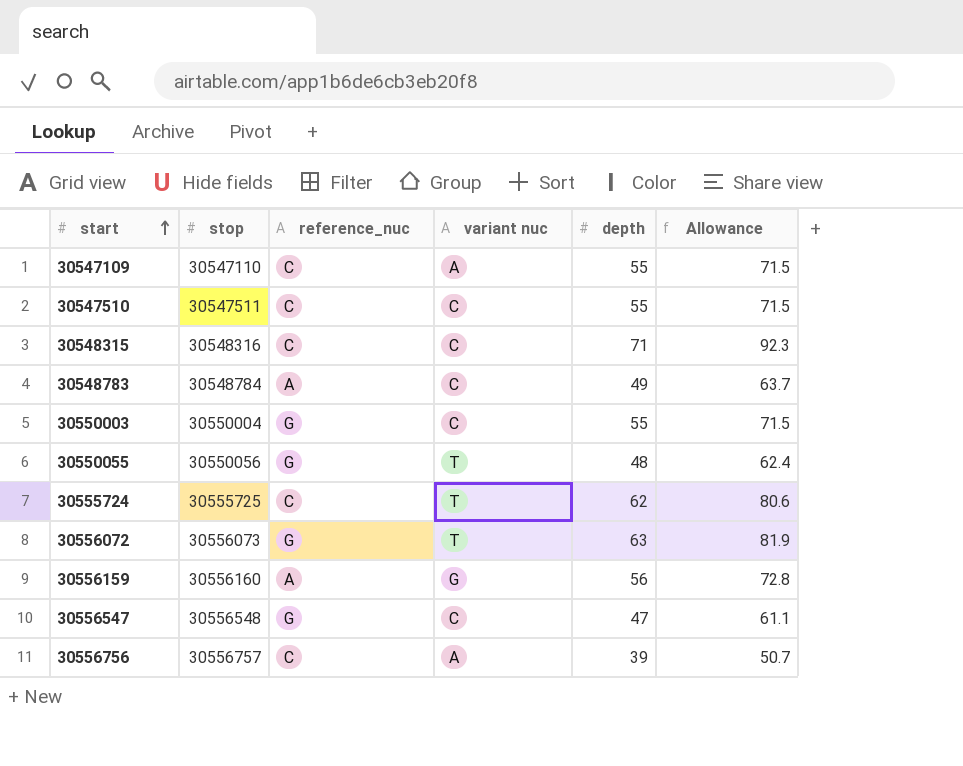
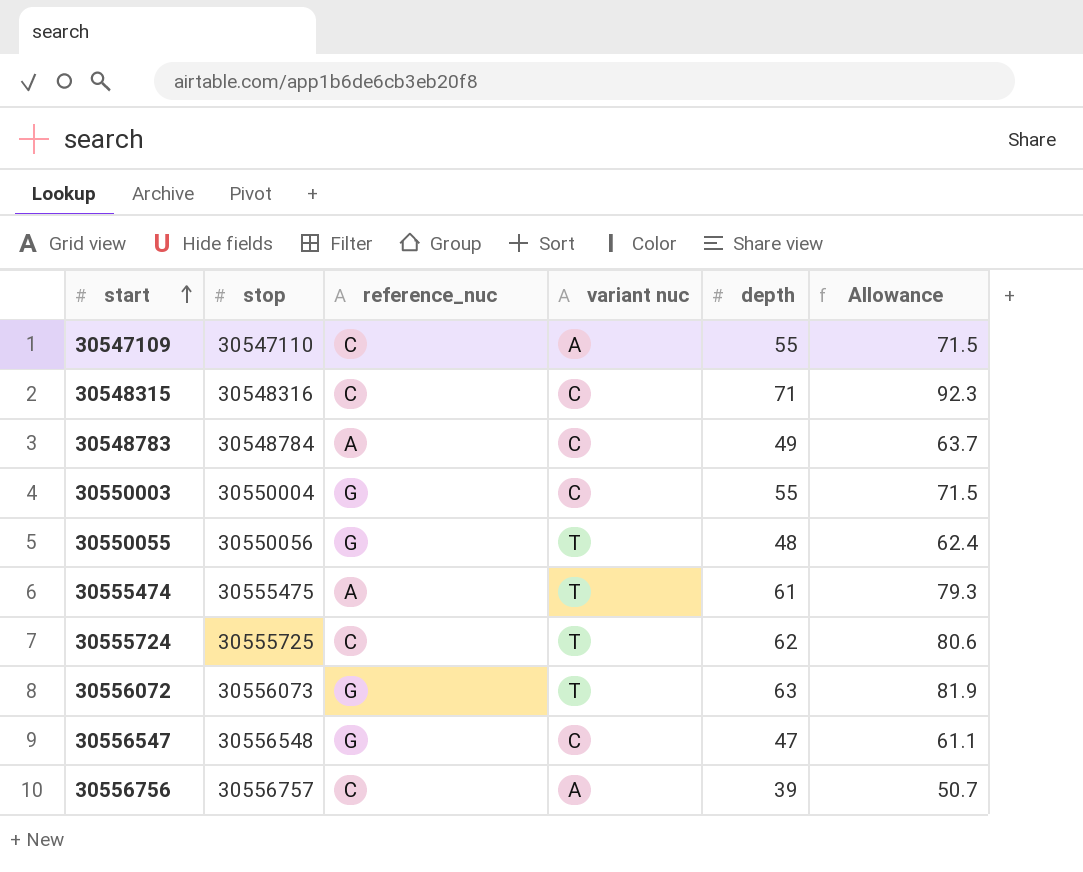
row 30547510: 30547511 | C | C | 55 | 71.5 -> none
row 30556159: 30556160 | A | G | 56 | 72.8 -> none
row 30555474: none -> 30555475 | A | T | 61 | 79.3

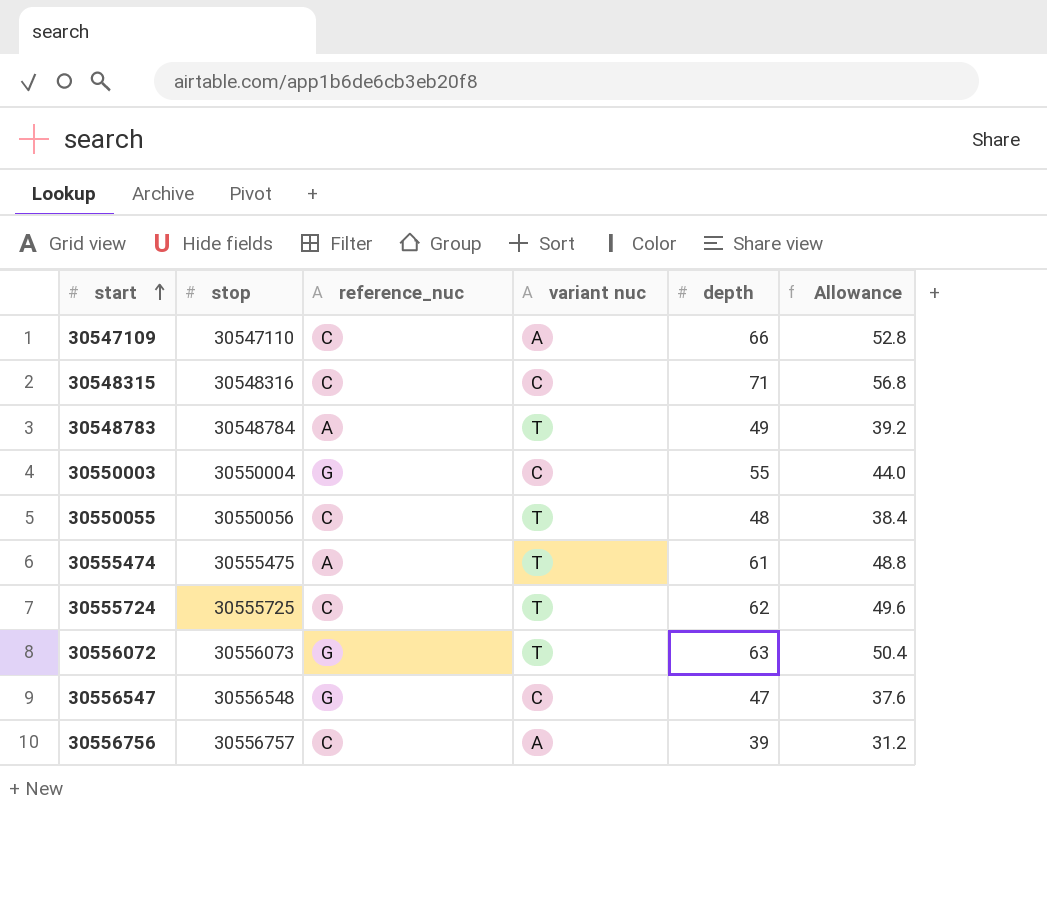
column Allowance | formula: [depth] * 1.3 -> [depth] * 0.8
30547109 | depth: 55 -> 66
30548783 | variant nuc: C -> T
30550055 | reference_nuc: G -> C

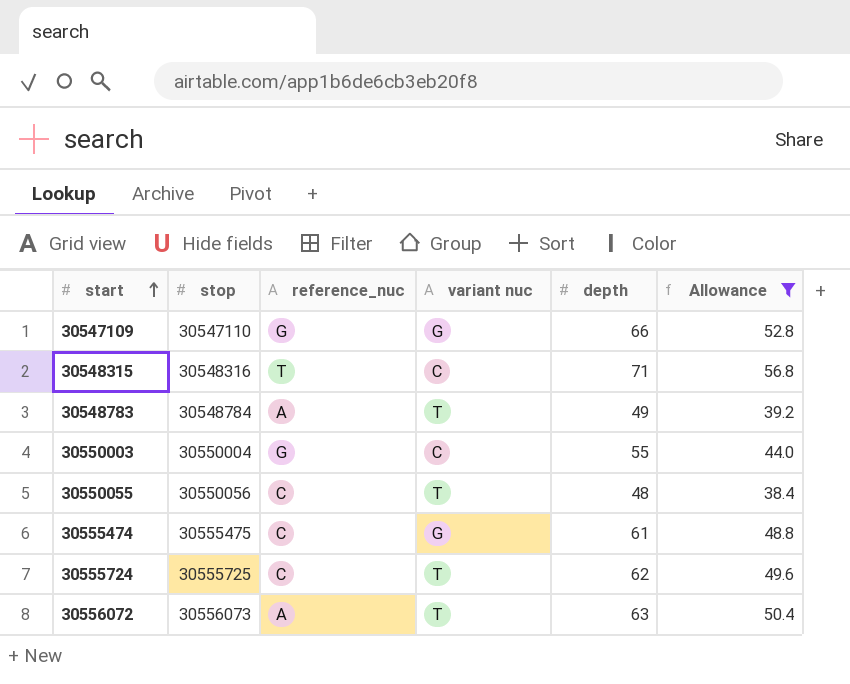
filter: none -> Allowance >= 38.4
30547109 | reference_nuc: C -> G
30547109 | variant nuc: A -> G
30548315 | reference_nuc: C -> T
30555474 | reference_nuc: A -> C
30555474 | variant nuc: T -> G
30556072 | reference_nuc: G -> A

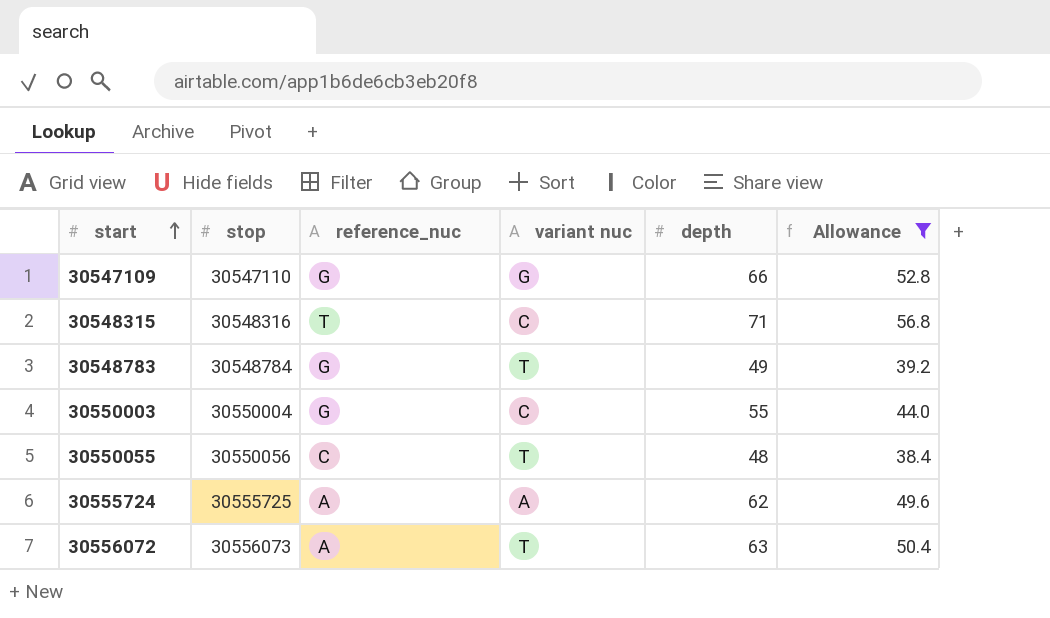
row 30555474: 30555475 | C | G | 61 | 48.8 -> none
30548783 | reference_nuc: A -> G
30555724 | reference_nuc: C -> A
30555724 | variant nuc: T -> A

